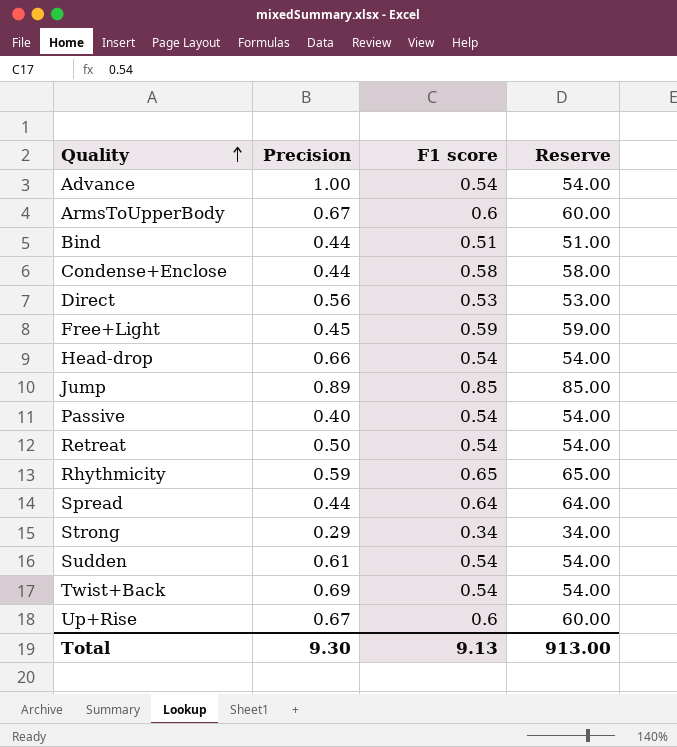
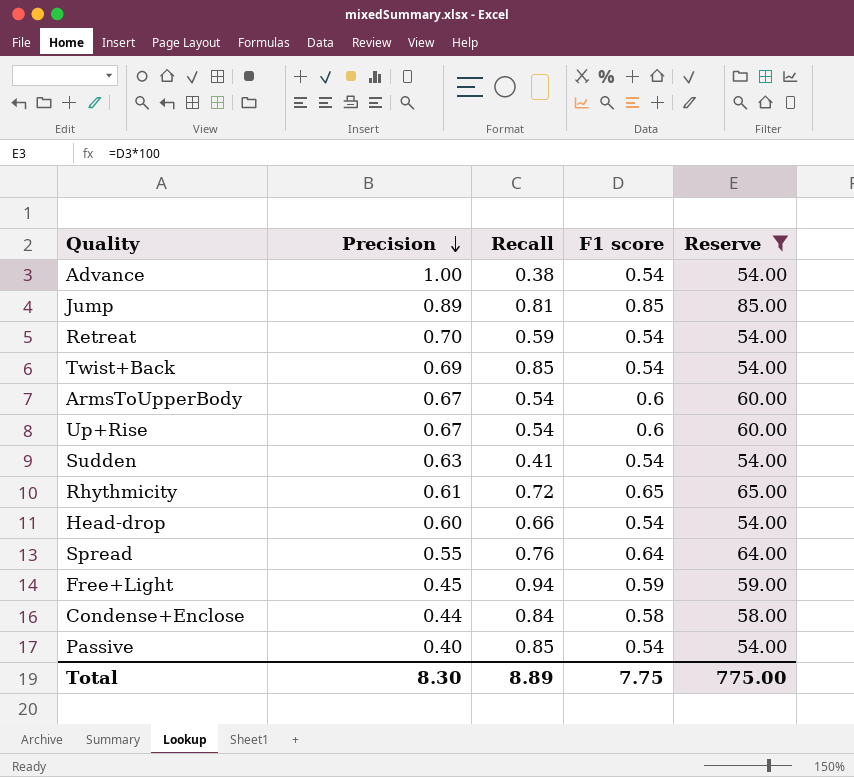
filter: none -> Reserve >= 54.00
row order: Quality ascending -> Precision descending
column Recall | position: none -> 3
Retreat | Precision: 0.50 -> 0.70
Sudden | Precision: 0.61 -> 0.63
Rhythmicity | Precision: 0.59 -> 0.61
Head-drop | Precision: 0.66 -> 0.60
Spread | Precision: 0.44 -> 0.55
Total | Precision: 9.30 -> 8.30
Total | F1 score: 9.13 -> 7.75
Total | Reserve: 913.00 -> 775.00

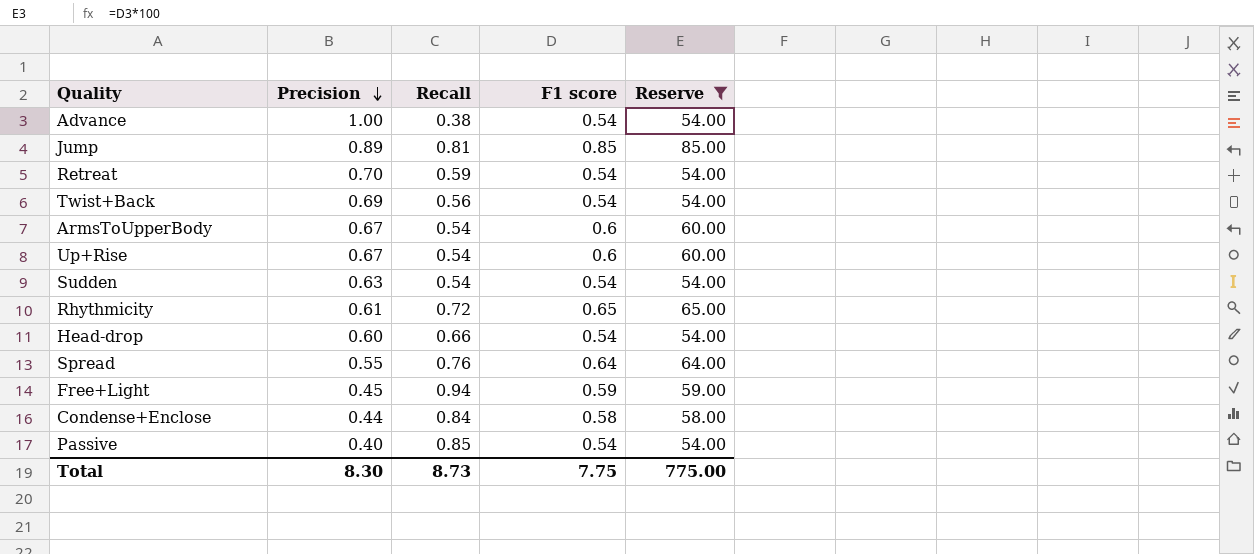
Twist+Back | Recall: 0.85 -> 0.56
Sudden | Recall: 0.41 -> 0.54
Total | Recall: 8.89 -> 8.73

